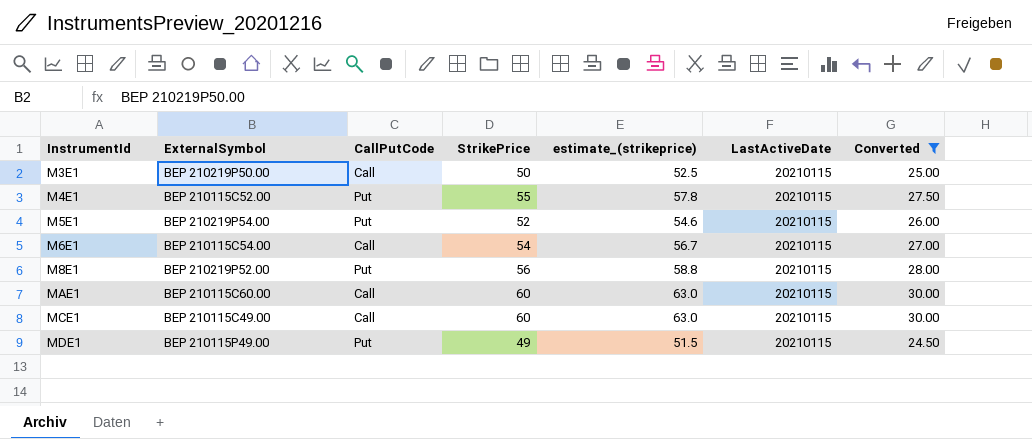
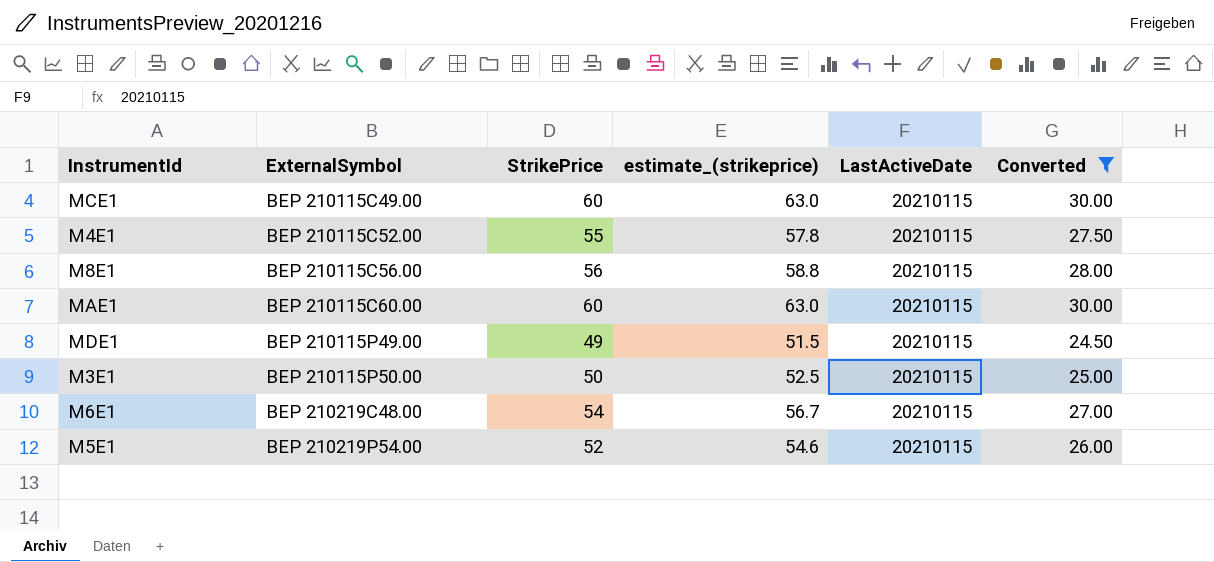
row order: InstrumentId ascending -> ExternalSymbol ascending
column CallPutCode | position: 3 -> none
M8E1 | ExternalSymbol: BEP 210219P52.00 -> BEP 210115C56.00
M3E1 | ExternalSymbol: BEP 210219P50.00 -> BEP 210115P50.00
M6E1 | ExternalSymbol: BEP 210115C54.00 -> BEP 210219C48.00

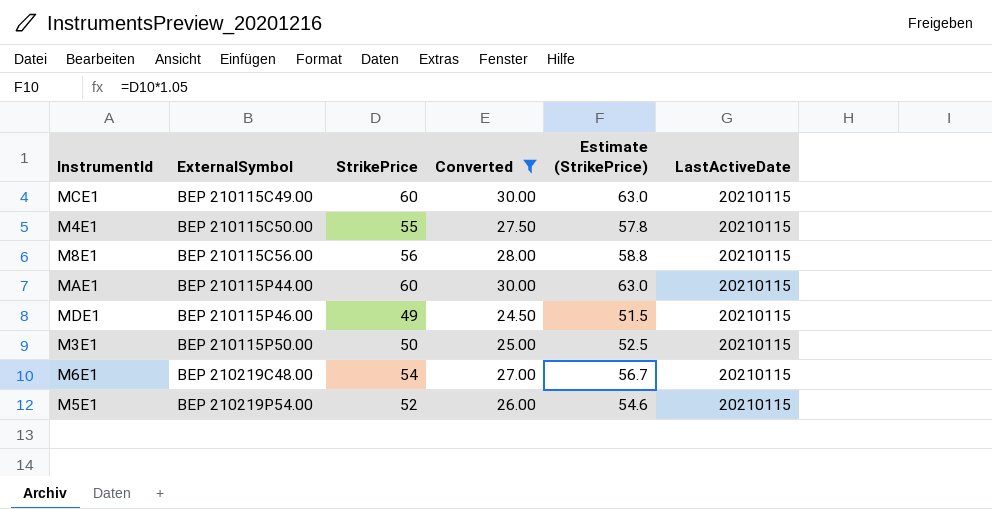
column Converted | position: 6 -> 4
column name: estimate_(strikeprice) -> Estimate (StrikePrice)
M4E1 | ExternalSymbol: BEP 210115C52.00 -> BEP 210115C50.00
MAE1 | ExternalSymbol: BEP 210115C60.00 -> BEP 210115P44.00
MDE1 | ExternalSymbol: BEP 210115P49.00 -> BEP 210115P46.00

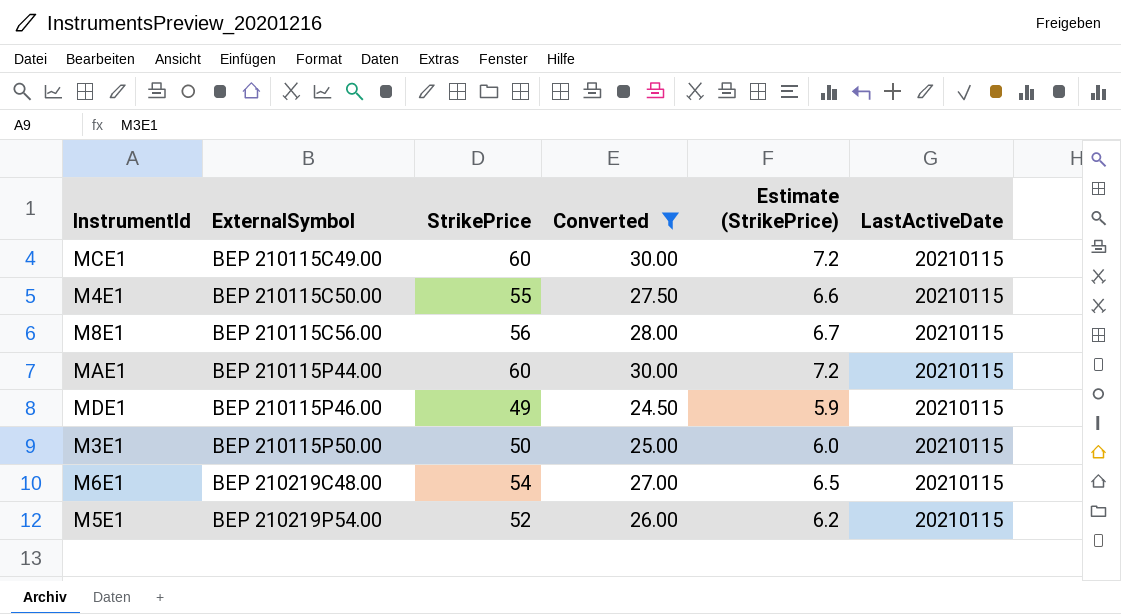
column Estimate (StrikePrice) | formula: [StrikePrice] * 1.05 -> [StrikePrice] * 0.12

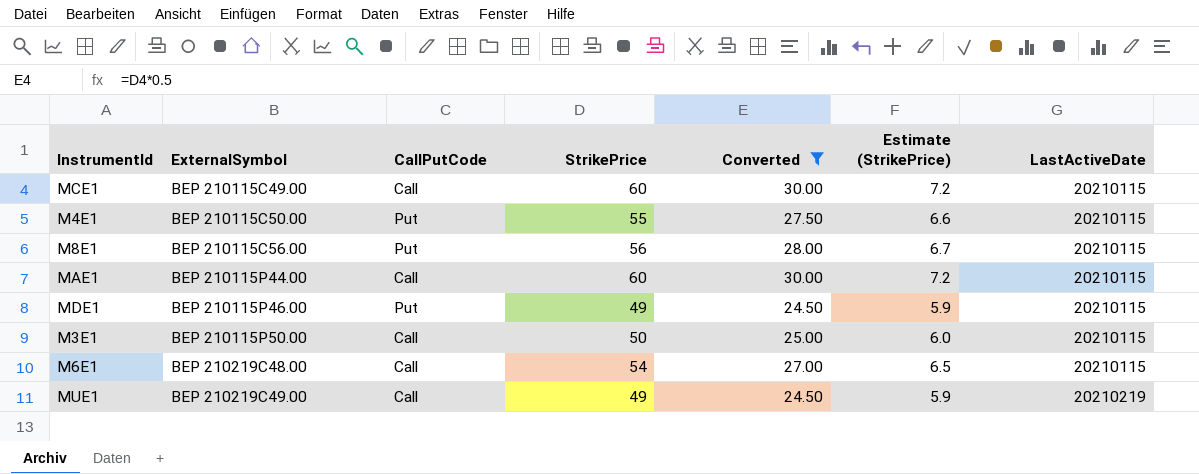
column CallPutCode | position: none -> 3
row M5E1: BEP 210219P54.00 | 52 | 26.00 | 6.2 | 20210115 -> none
row MUE1: none -> BEP 210219C49.00 | Call | 49 | 24.50 | 5.9 | 20210219

